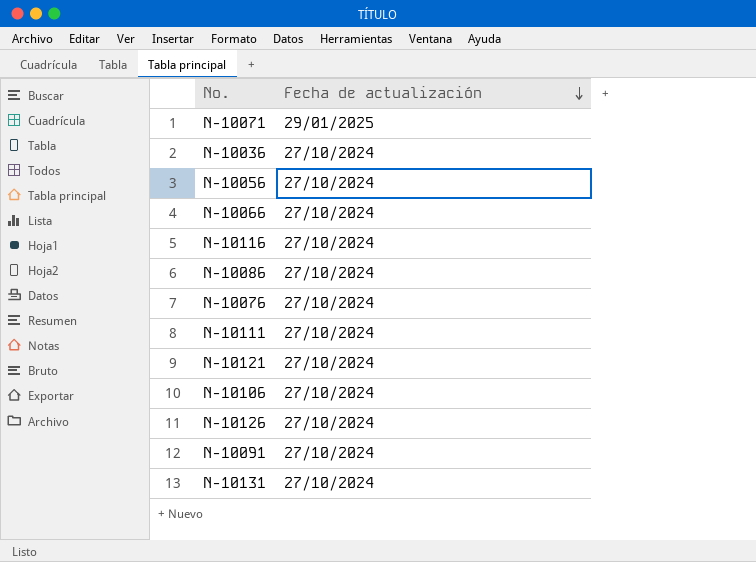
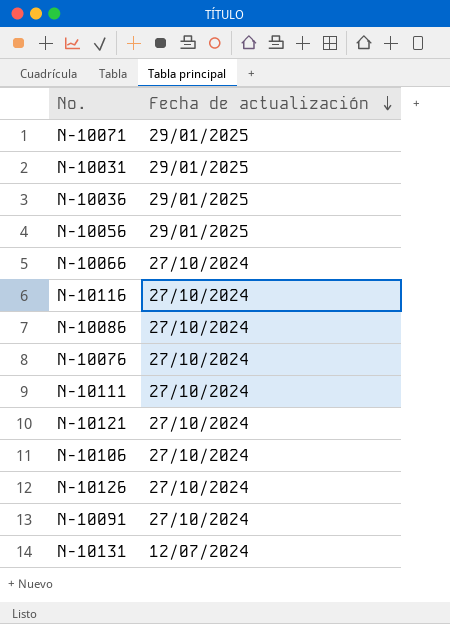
row N-10031: none -> 29/01/2025
N-10036 | Fecha de actualización: 27/10/2024 -> 29/01/2025
N-10056 | Fecha de actualización: 27/10/2024 -> 29/01/2025
N-10131 | Fecha de actualización: 27/10/2024 -> 12/07/2024

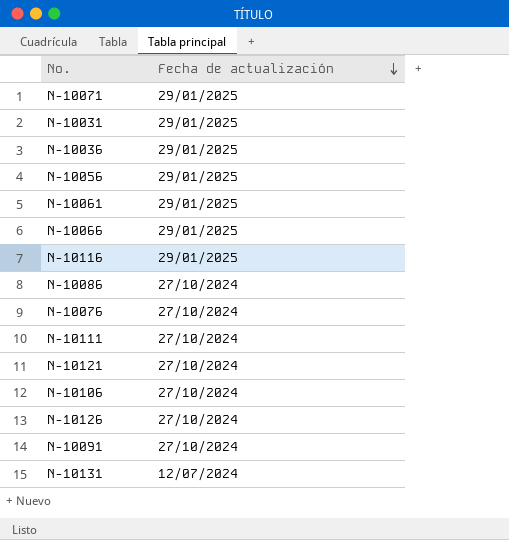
row N-10061: none -> 29/01/2025
N-10066 | Fecha de actualización: 27/10/2024 -> 29/01/2025
N-10116 | Fecha de actualización: 27/10/2024 -> 29/01/2025

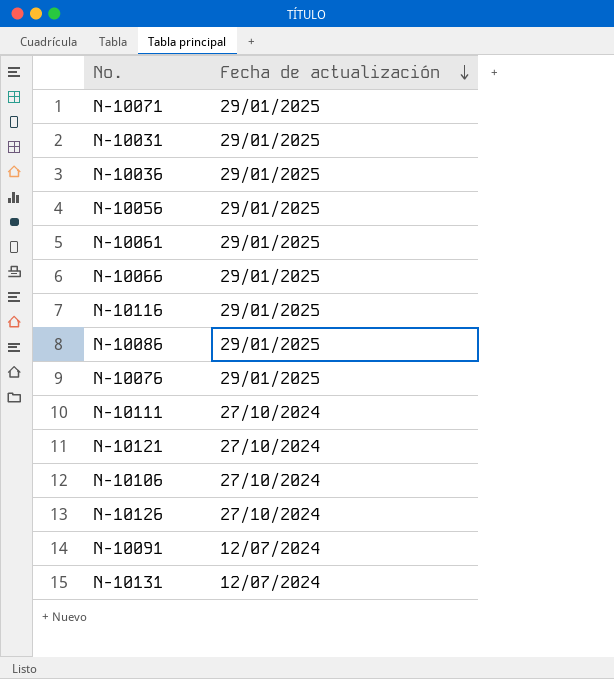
N-10086 | Fecha de actualización: 27/10/2024 -> 29/01/2025
N-10076 | Fecha de actualización: 27/10/2024 -> 29/01/2025
N-10091 | Fecha de actualización: 27/10/2024 -> 12/07/2024

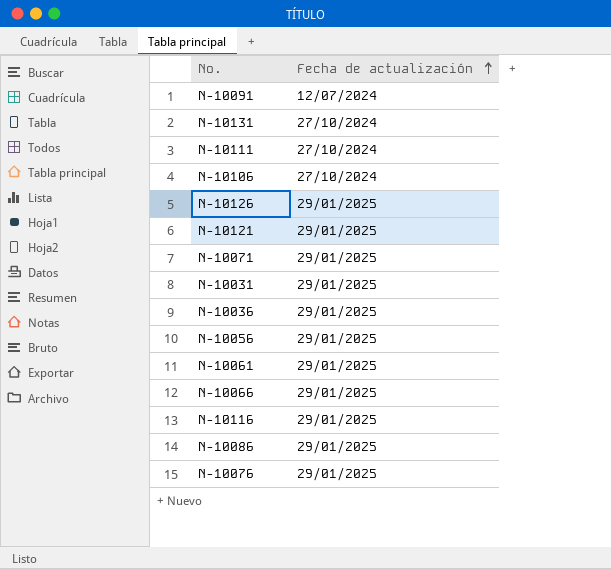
row order: Fecha de actualización descending -> Fecha de actualización ascending
N-10131 | Fecha de actualización: 12/07/2024 -> 27/10/2024
N-10126 | Fecha de actualización: 27/10/2024 -> 29/01/2025
N-10121 | Fecha de actualización: 27/10/2024 -> 29/01/2025

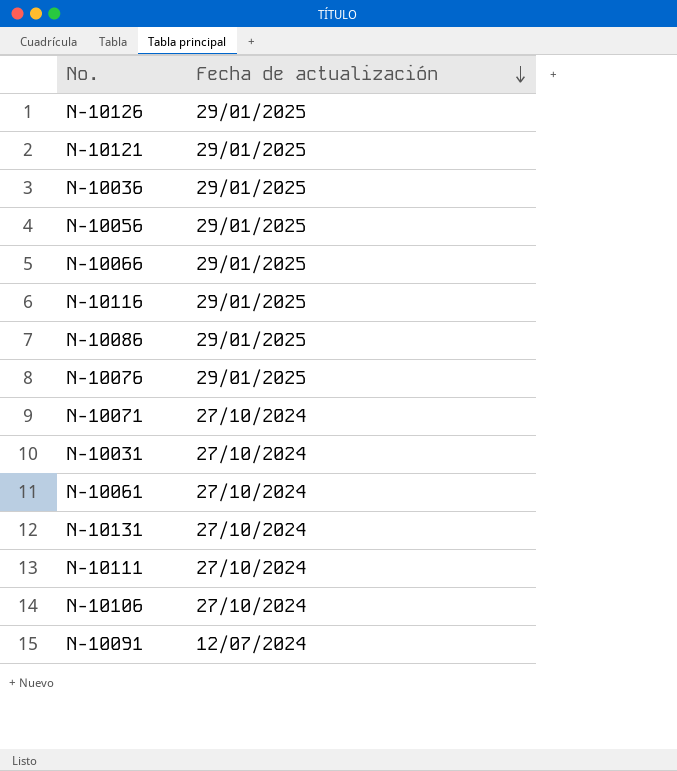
row order: Fecha de actualización ascending -> Fecha de actualización descending
N-10071 | Fecha de actualización: 29/01/2025 -> 27/10/2024
N-10031 | Fecha de actualización: 29/01/2025 -> 27/10/2024
N-10061 | Fecha de actualización: 29/01/2025 -> 27/10/2024

